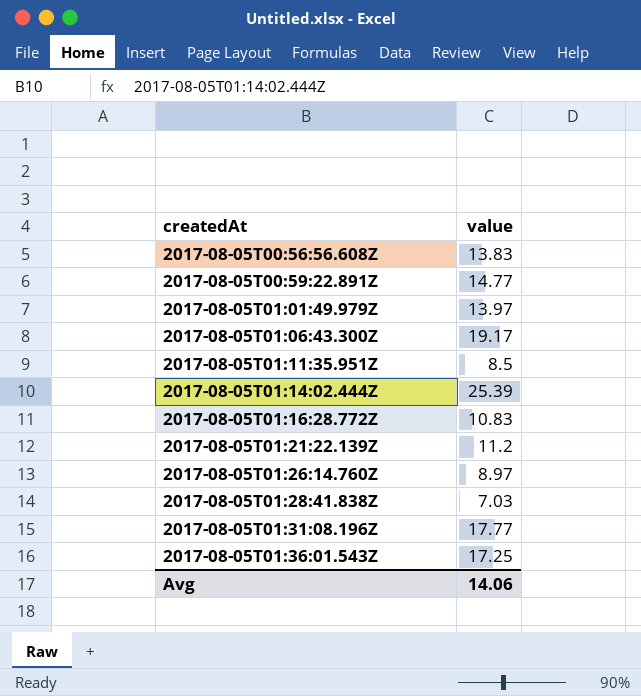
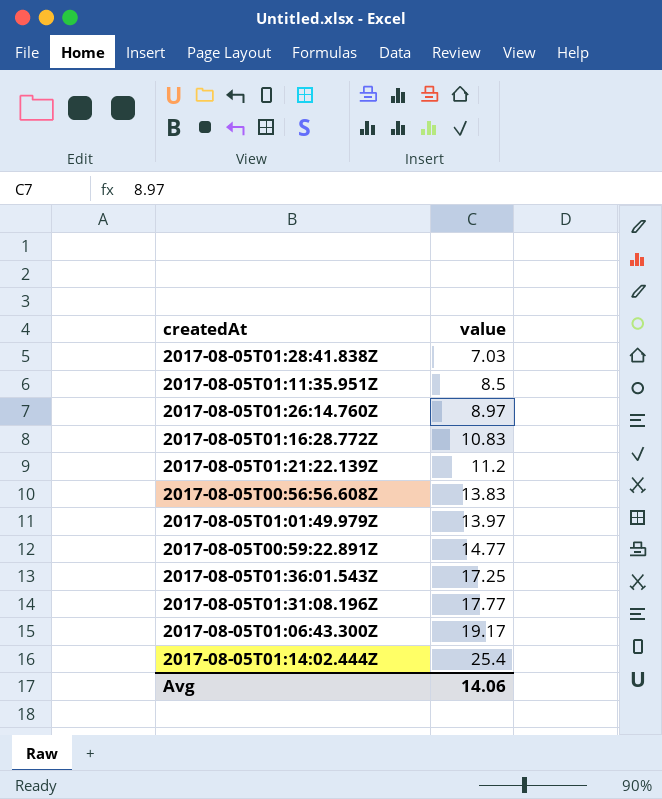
row order: createdAt ascending -> value ascending
2017-08-05T01:14:02.444Z | value: 25.39 -> 25.4

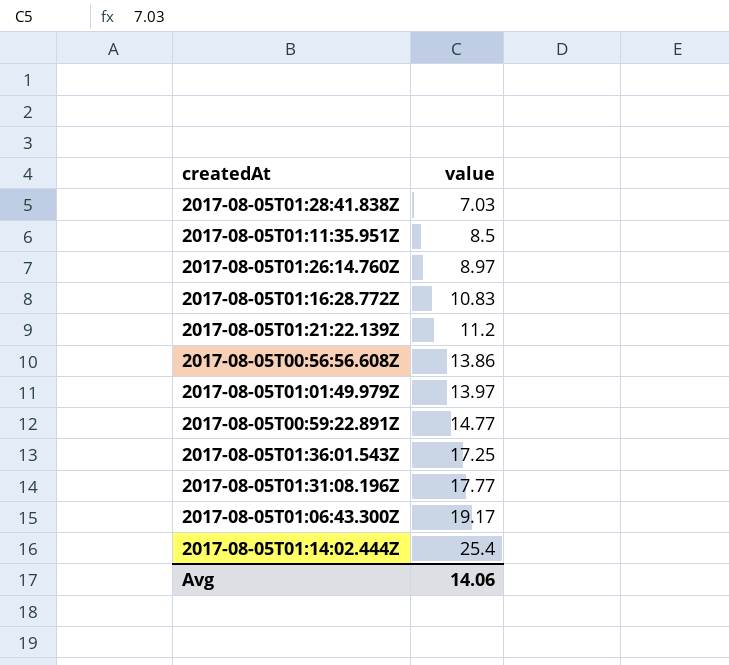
2017-08-05T00:56:56.608Z | value: 13.83 -> 13.86

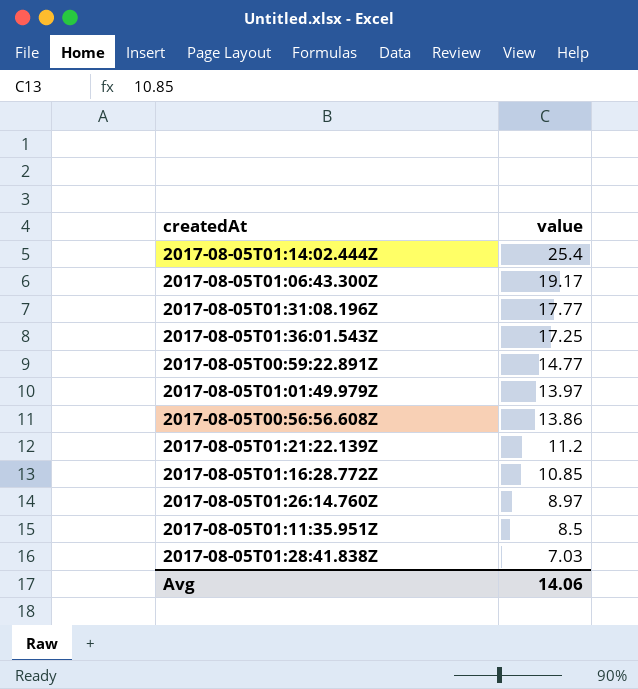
row order: value ascending -> value descending
2017-08-05T01:16:28.772Z | value: 10.83 -> 10.85

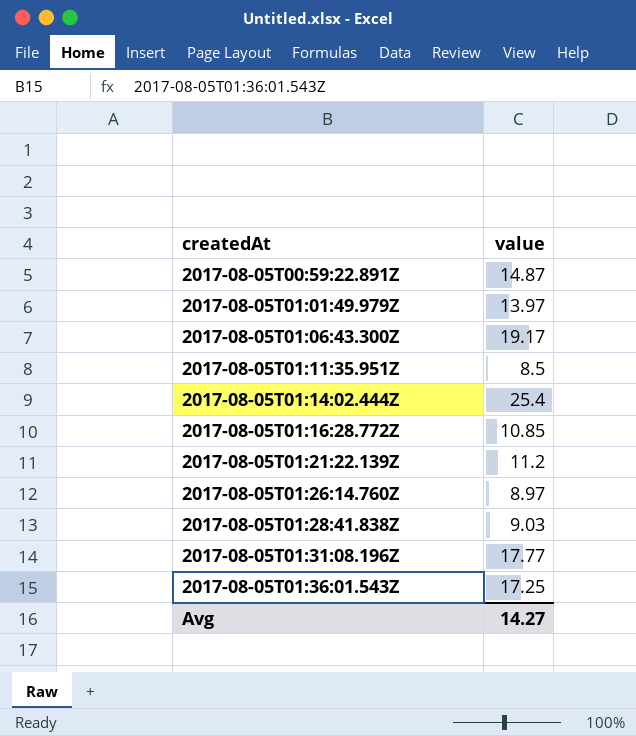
row order: value descending -> createdAt ascending
row 2017-08-05T00:56:56.608Z: 13.86 -> none
2017-08-05T00:59:22.891Z | value: 14.77 -> 14.87
2017-08-05T01:28:41.838Z | value: 7.03 -> 9.03
Avg | value: 14.06 -> 14.27

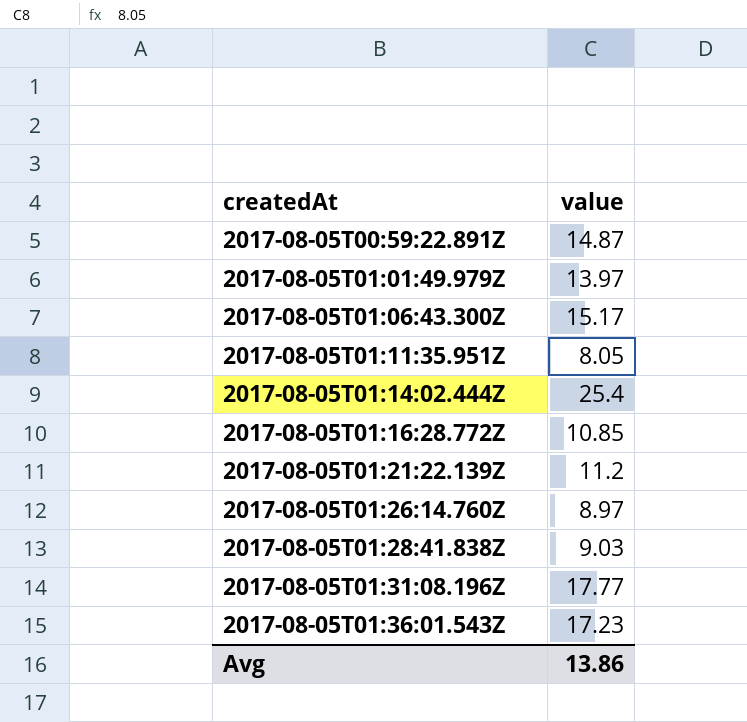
2017-08-05T01:06:43.300Z | value: 19.17 -> 15.17
2017-08-05T01:11:35.951Z | value: 8.5 -> 8.05
2017-08-05T01:36:01.543Z | value: 17.25 -> 17.23
Avg | value: 14.27 -> 13.86

